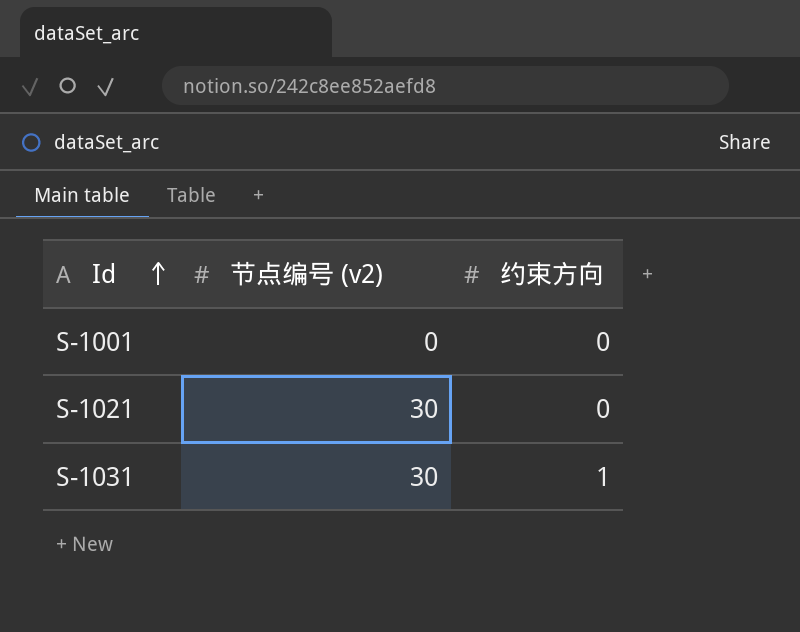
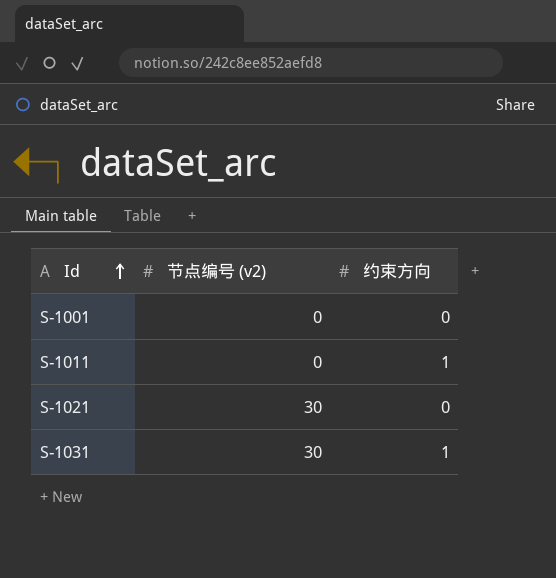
row S-1011: none -> 0 | 1

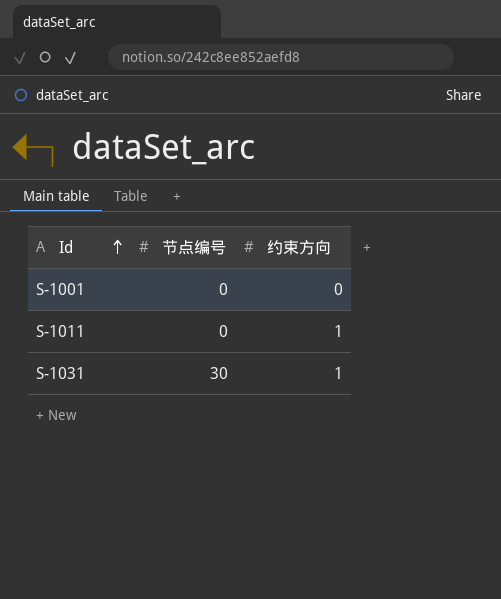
column name: 节点编号 (v2) -> 节点编号
row S-1021: 30 | 0 -> none

